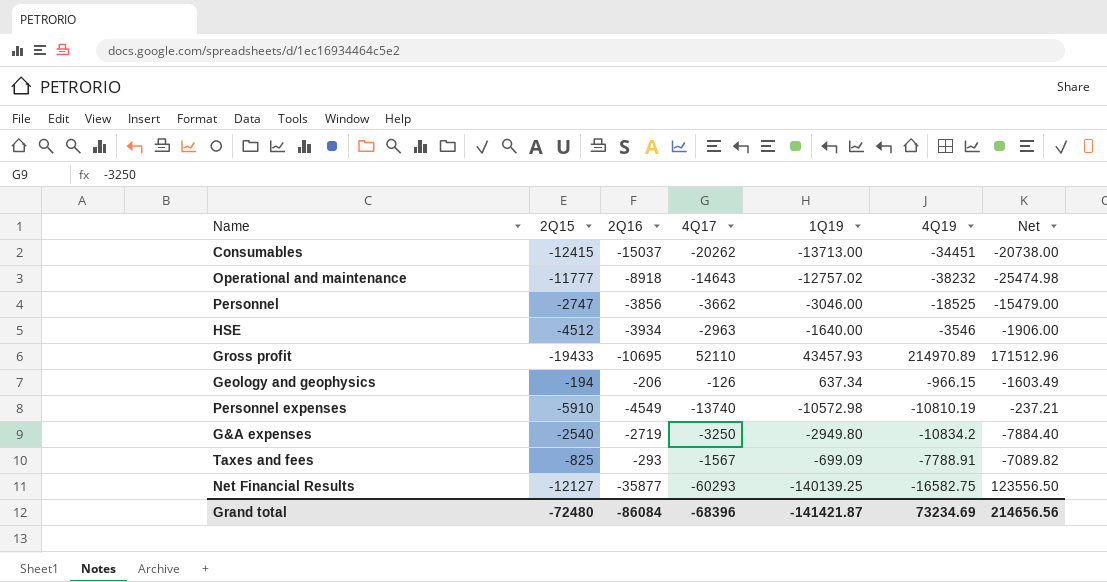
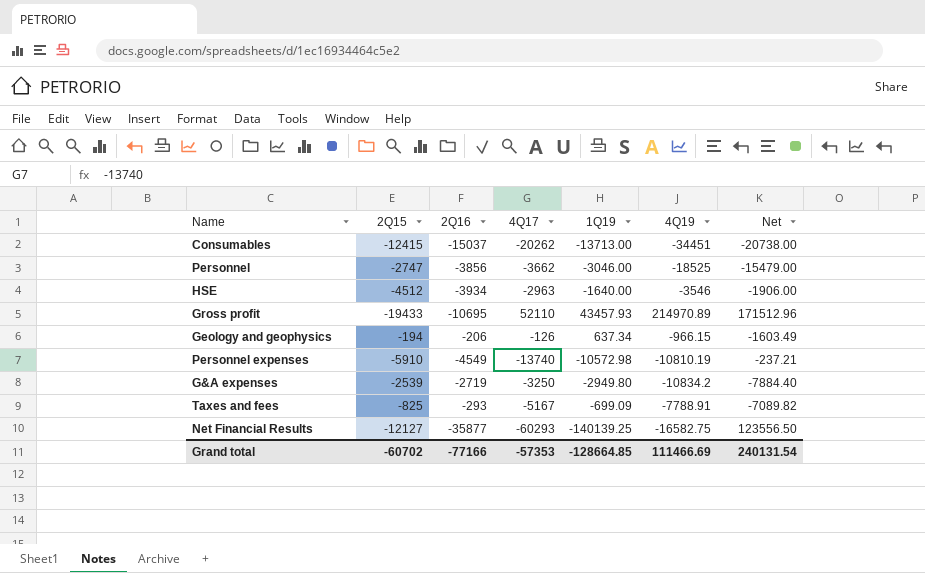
row Operational and maintenance: -11777 | -8918 | -14643 | -12757.02 | -38232 | -25474.98 -> none
G&A expenses | 2Q15: -2540 -> -2539
Taxes and fees | 4Q17: -1567 -> -5167
Grand total | 2Q15: -72480 -> -60702
Grand total | 2Q16: -86084 -> -77166
Grand total | 4Q17: -68396 -> -57353
Grand total | 1Q19: -141421.87 -> -128664.85
Grand total | 4Q19: 73234.69 -> 111466.69
Grand total | Net: 214656.56 -> 240131.54

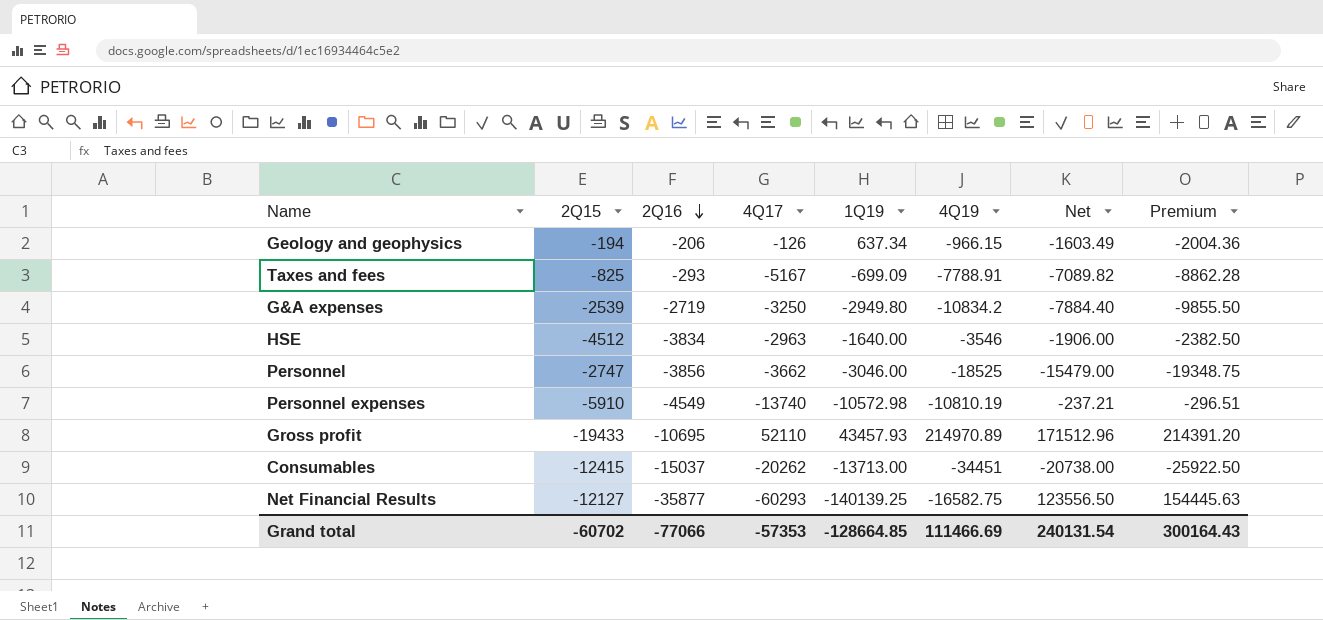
row order: none -> 2Q16 descending
column Premium | formula: none -> [Net] * 1.25
HSE | 2Q16: -3934 -> -3834
Grand total | 2Q16: -77166 -> -77066

